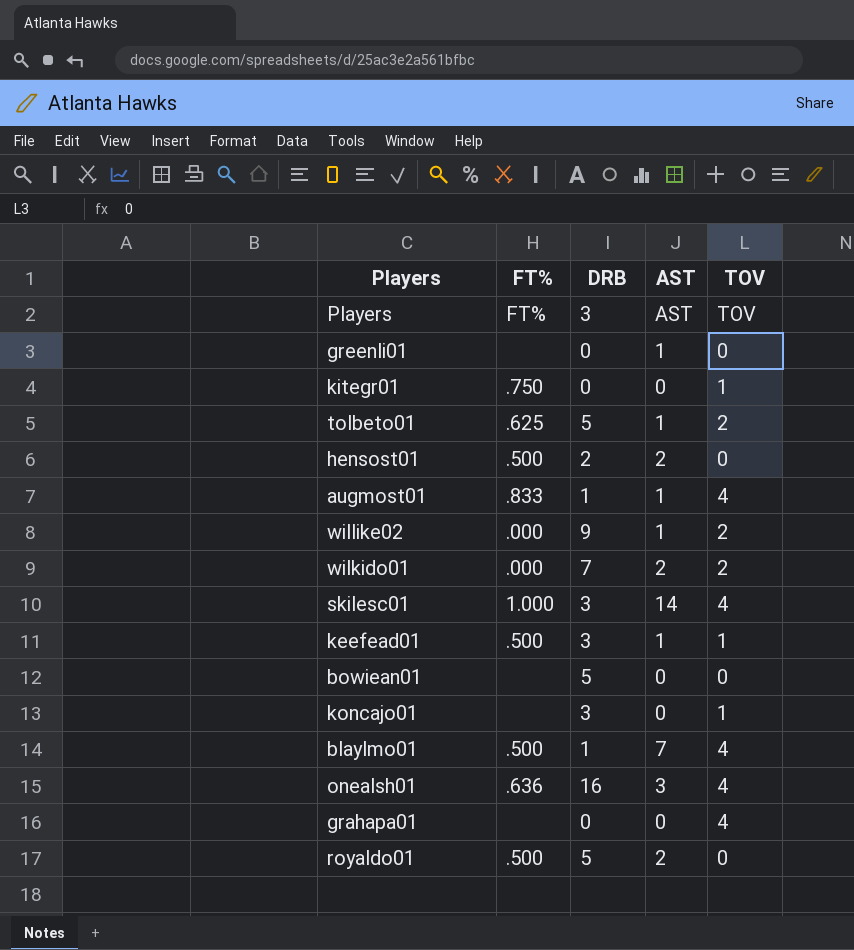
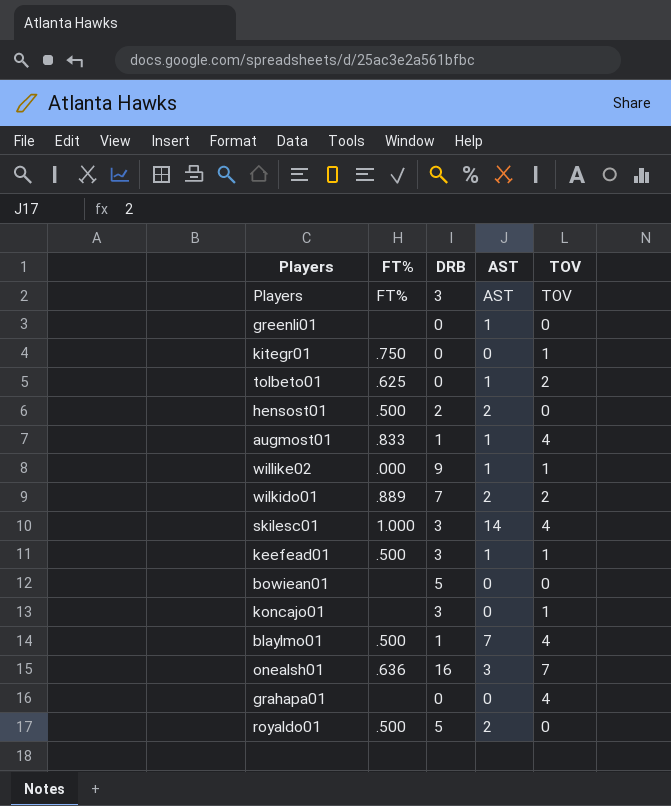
tolbeto01 | DRB: 5 -> 0
willike02 | TOV: 2 -> 1
wilkido01 | FT%: .000 -> .889
onealsh01 | TOV: 4 -> 7

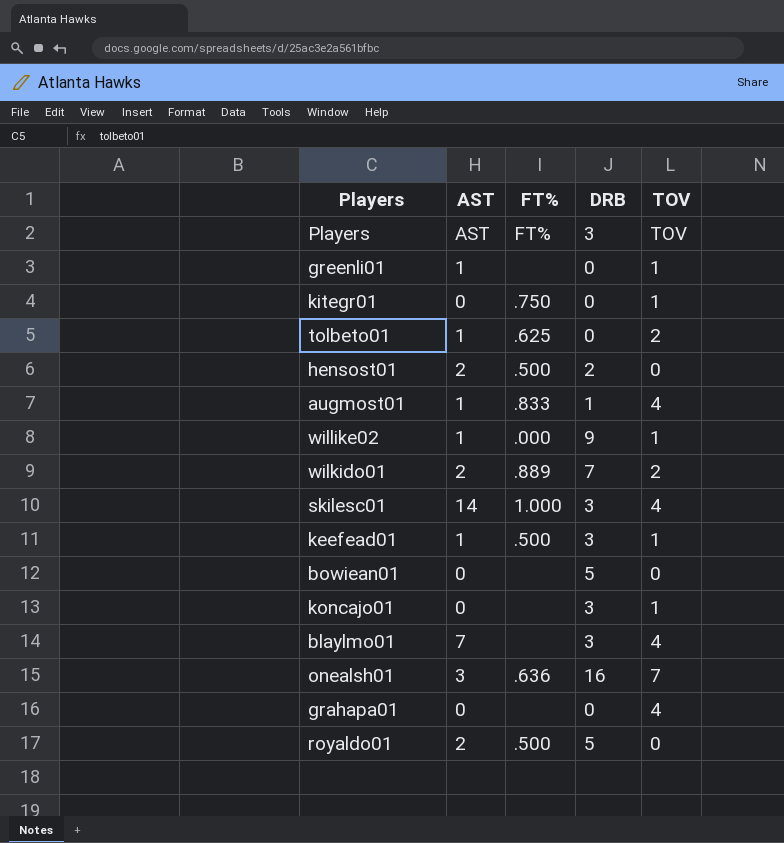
column AST | position: 4 -> 2
greenli01 | TOV: 0 -> 1
blaylmo01 | FT%: .500 -> none
blaylmo01 | DRB: 1 -> 3

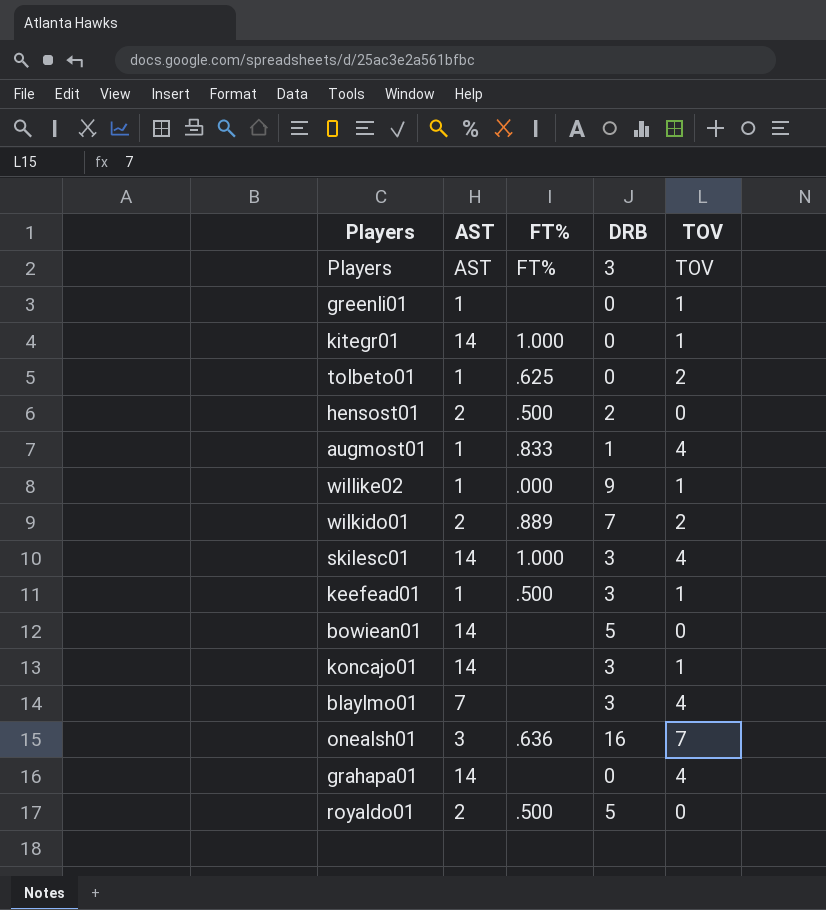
kitegr01 | AST: 0 -> 14
kitegr01 | FT%: .750 -> 1.000
bowiean01 | AST: 0 -> 14
koncajo01 | AST: 0 -> 14
grahapa01 | AST: 0 -> 14

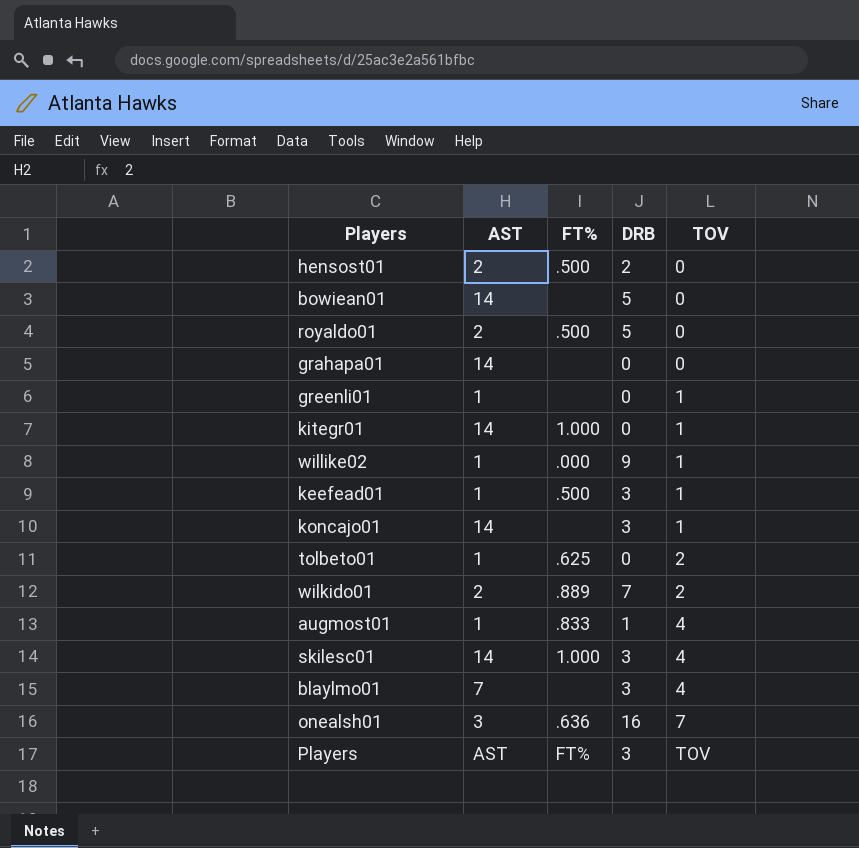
row order: none -> TOV ascending
grahapa01 | TOV: 4 -> 0

